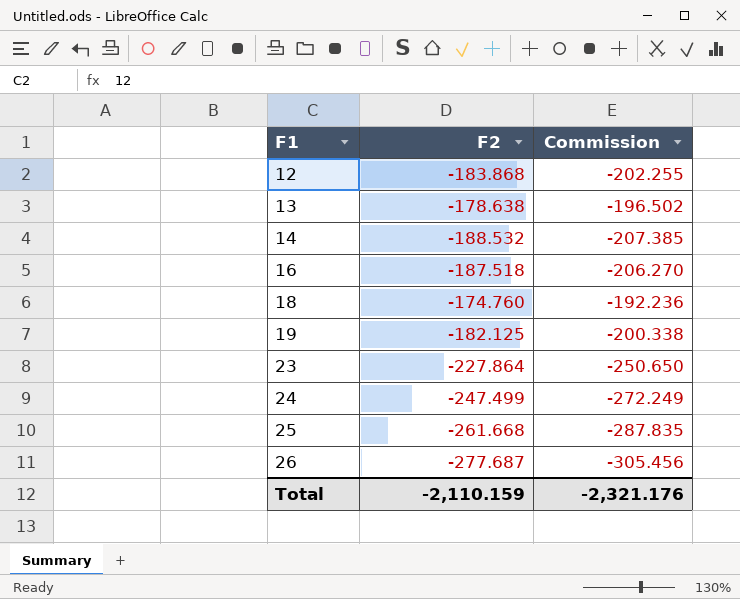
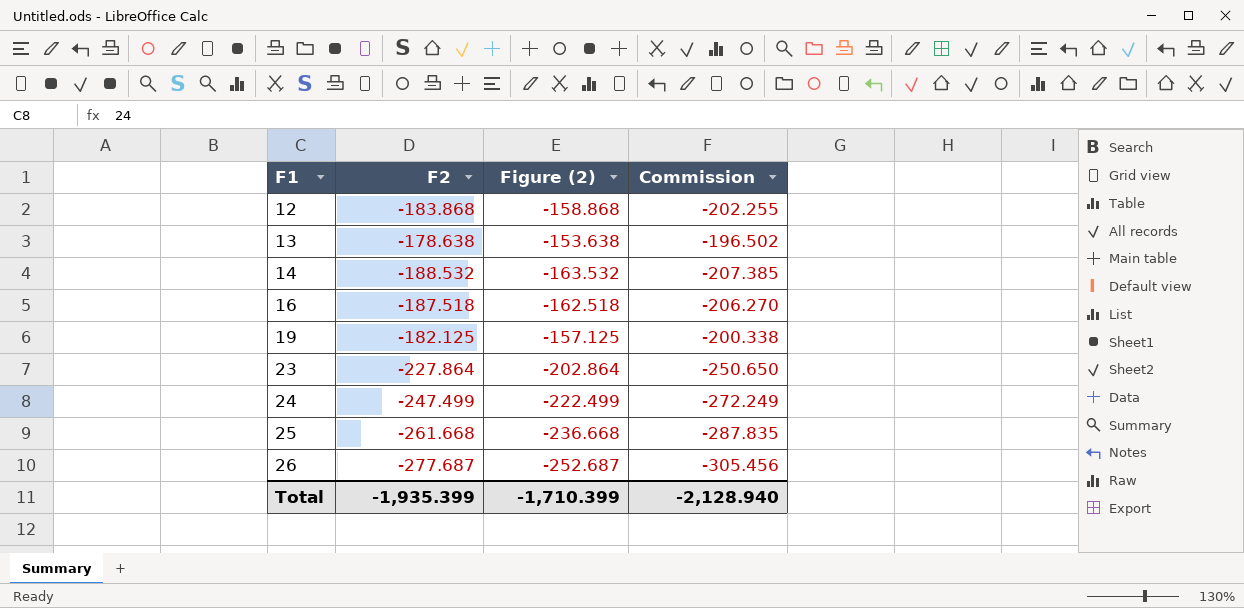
column Figure (2) | formula: none -> [F2] + 25
row 18: -174.760 | -192.236 -> none
Total | F2: -2,110.159 -> -1,935.399
Total | Commission: -2,321.176 -> -2,128.940

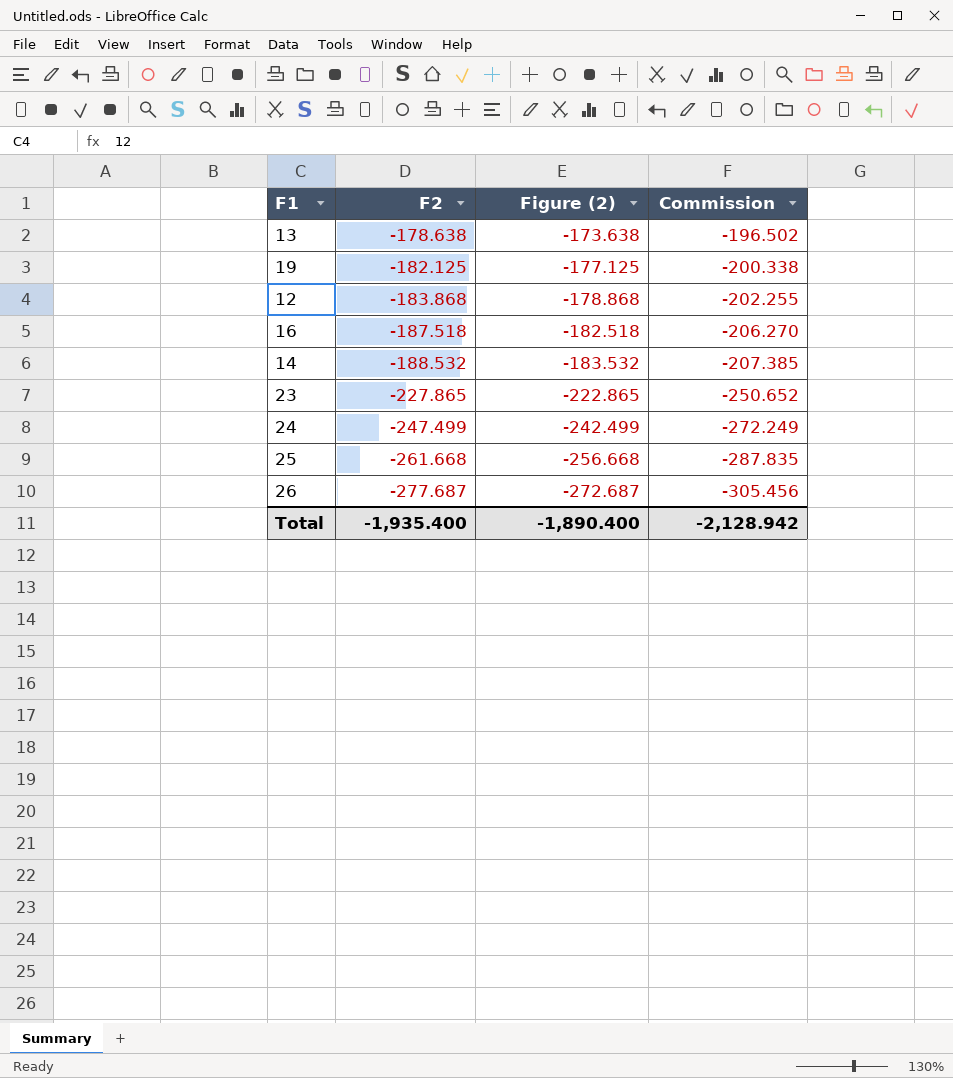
row order: F1 ascending -> F2 descending
column Figure (2) | formula: [F2] + 25 -> [F2] + 5
23 | F2: -227.864 -> -227.865
23 | Commission: -250.650 -> -250.652
Total | F2: -1,935.399 -> -1,935.400
Total | Figure (2): -1,710.399 -> -1,890.400
Total | Commission: -2,128.940 -> -2,128.942

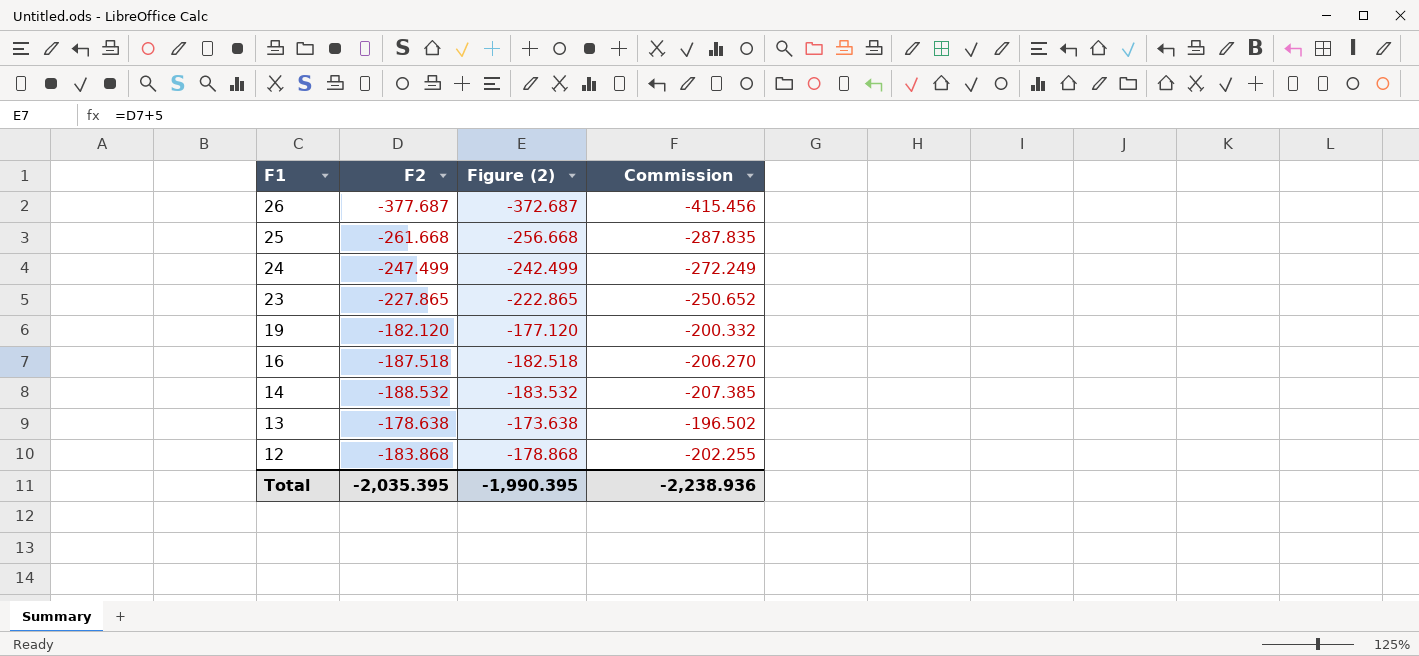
row order: F2 descending -> F1 descending
26 | F2: -277.687 -> -377.687
26 | Figure (2): -272.687 -> -372.687
26 | Commission: -305.456 -> -415.456
19 | F2: -182.125 -> -182.120
19 | Figure (2): -177.125 -> -177.120
19 | Commission: -200.338 -> -200.332
Total | F2: -1,935.400 -> -2,035.395
Total | Figure (2): -1,890.400 -> -1,990.395
Total | Commission: -2,128.942 -> -2,238.936

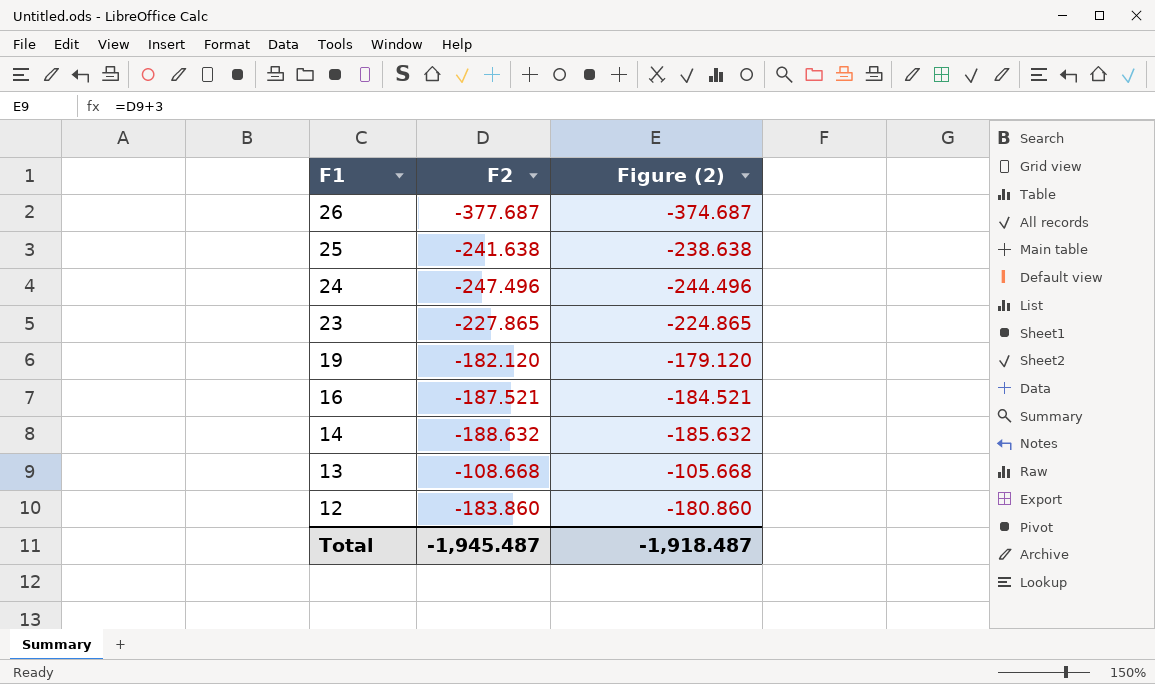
column Commission | formula: [F2] * 1.1 -> none
column Figure (2) | formula: [F2] + 5 -> [F2] + 3
25 | F2: -261.668 -> -241.638
24 | F2: -247.499 -> -247.496
16 | F2: -187.518 -> -187.521
14 | F2: -188.532 -> -188.632
13 | F2: -178.638 -> -108.668
12 | F2: -183.868 -> -183.860
Total | F2: -2,035.395 -> -1,945.487
Total | Figure (2): -1,990.395 -> -1,918.487

